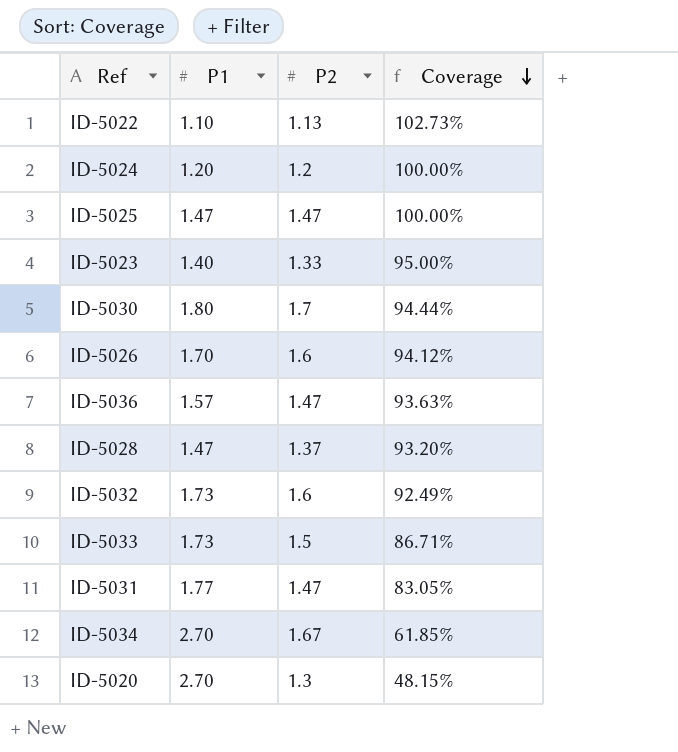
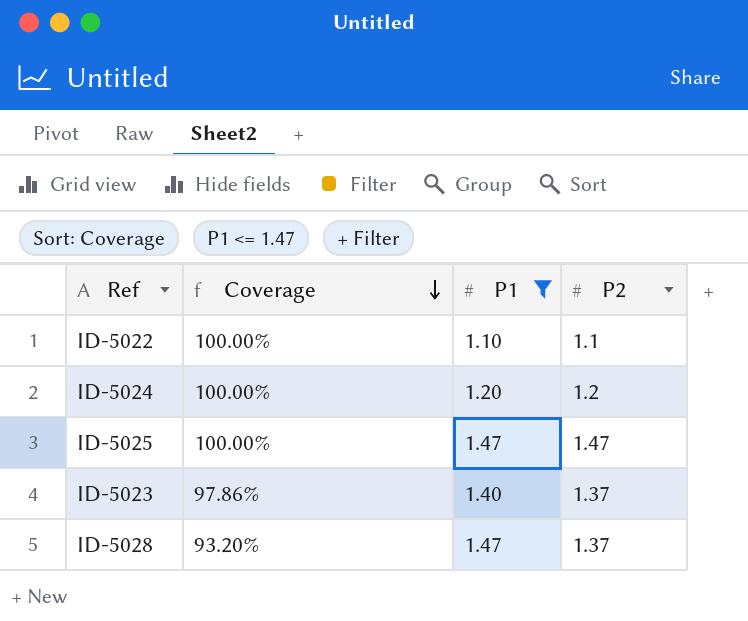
filter: none -> P1 <= 1.47
column Coverage | position: 4 -> 2
ID-5022 | Coverage: 102.73% -> 100.00%
ID-5022 | P2: 1.13 -> 1.1
ID-5023 | Coverage: 95.00% -> 97.86%
ID-5023 | P2: 1.33 -> 1.37

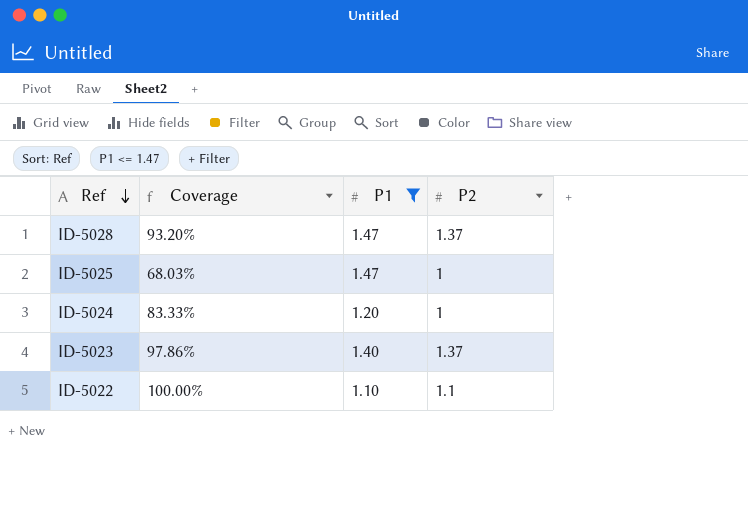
row order: Coverage descending -> Ref descending
ID-5025 | Coverage: 100.00% -> 68.03%
ID-5025 | P2: 1.47 -> 1
ID-5024 | Coverage: 100.00% -> 83.33%
ID-5024 | P2: 1.2 -> 1

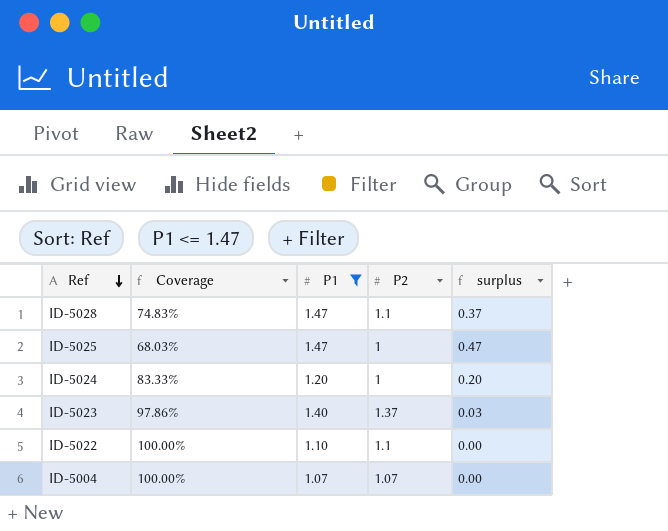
column surplus | formula: none -> [P1] - [P2]
ID-5028 | Coverage: 93.20% -> 74.83%
ID-5028 | P2: 1.37 -> 1.1
row ID-5004: none -> 100.00% | 1.07 | 1.07 | 0.00

